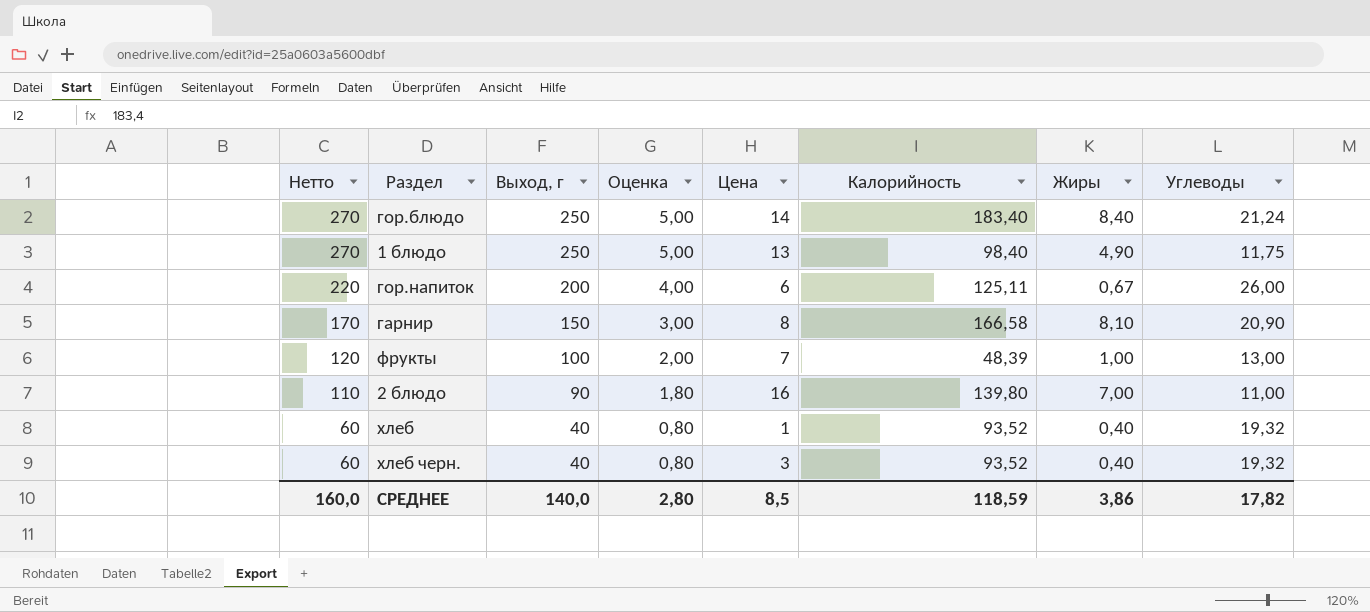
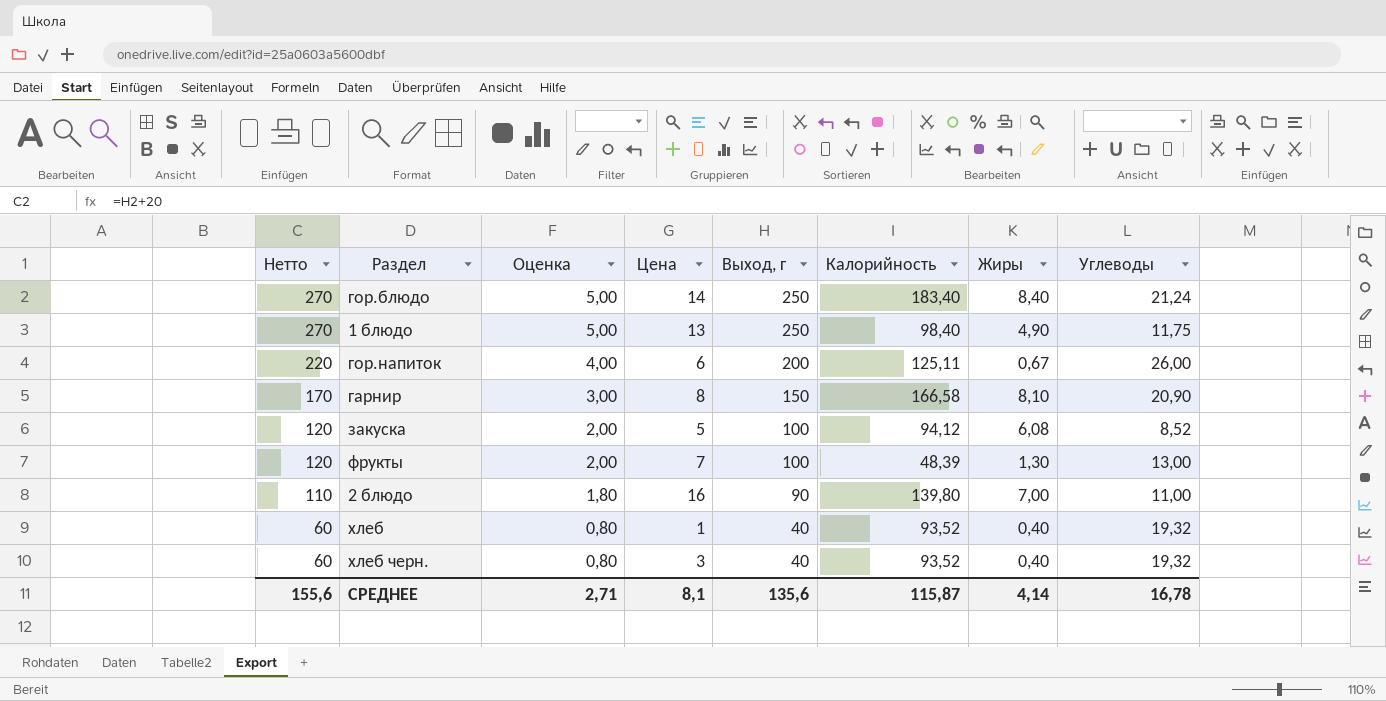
column Выход, г | position: 3 -> 5
row закуска: none -> 120 | 2,00 | 5 | 100 | 94,12 | 6,08 | 8,52
фрукты | Жиры: 1,00 -> 1,30
СРЕДНЕЕ | Нетто: 160,0 -> 155,6
СРЕДНЕЕ | Оценка: 2,80 -> 2,71
СРЕДНЕЕ | Цена: 8,5 -> 8,1
СРЕДНЕЕ | Выход, г: 140,0 -> 135,6
СРЕДНЕЕ | Калорийность: 118,59 -> 115,87
СРЕДНЕЕ | Жиры: 3,86 -> 4,14
СРЕДНЕЕ | Углеводы: 17,82 -> 16,78

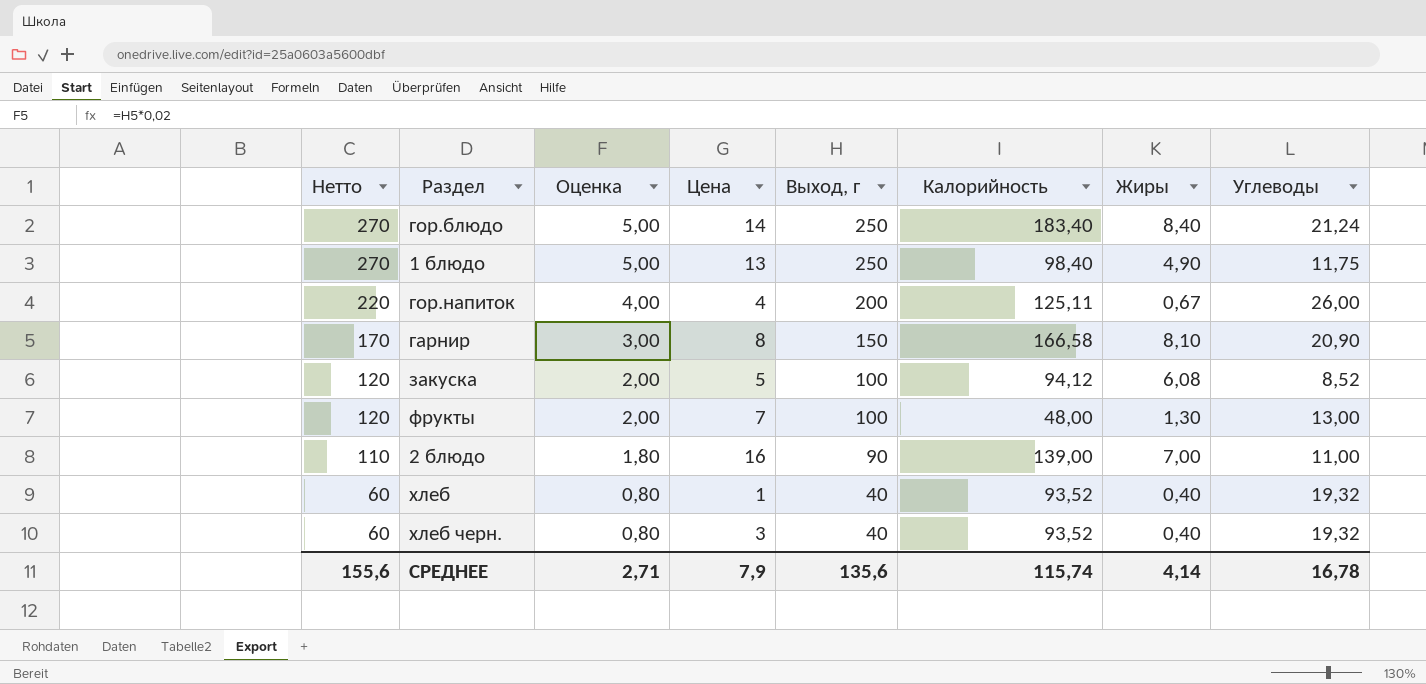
гор.напиток | Цена: 6 -> 4
фрукты | Калорийность: 48,39 -> 48,00
2 блюдо | Калорийность: 139,80 -> 139,00
СРЕДНЕЕ | Цена: 8,1 -> 7,9
СРЕДНЕЕ | Калорийность: 115,87 -> 115,74

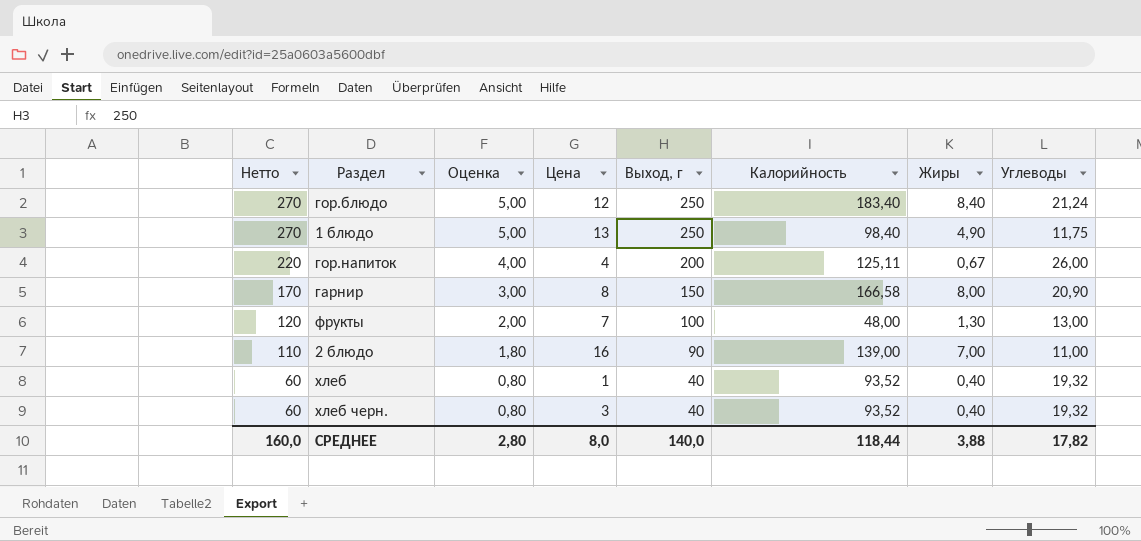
row закуска: 120 | 2,00 | 5 | 100 | 94,12 | 6,08 | 8,52 -> none
гор.блюдо | Цена: 14 -> 12
гарнир | Жиры: 8,10 -> 8,00
СРЕДНЕЕ | Нетто: 155,6 -> 160,0
СРЕДНЕЕ | Оценка: 2,71 -> 2,80
СРЕДНЕЕ | Цена: 7,9 -> 8,0
СРЕДНЕЕ | Выход, г: 135,6 -> 140,0
СРЕДНЕЕ | Калорийность: 115,74 -> 118,44
СРЕДНЕЕ | Жиры: 4,14 -> 3,88
СРЕДНЕЕ | Углеводы: 16,78 -> 17,82

